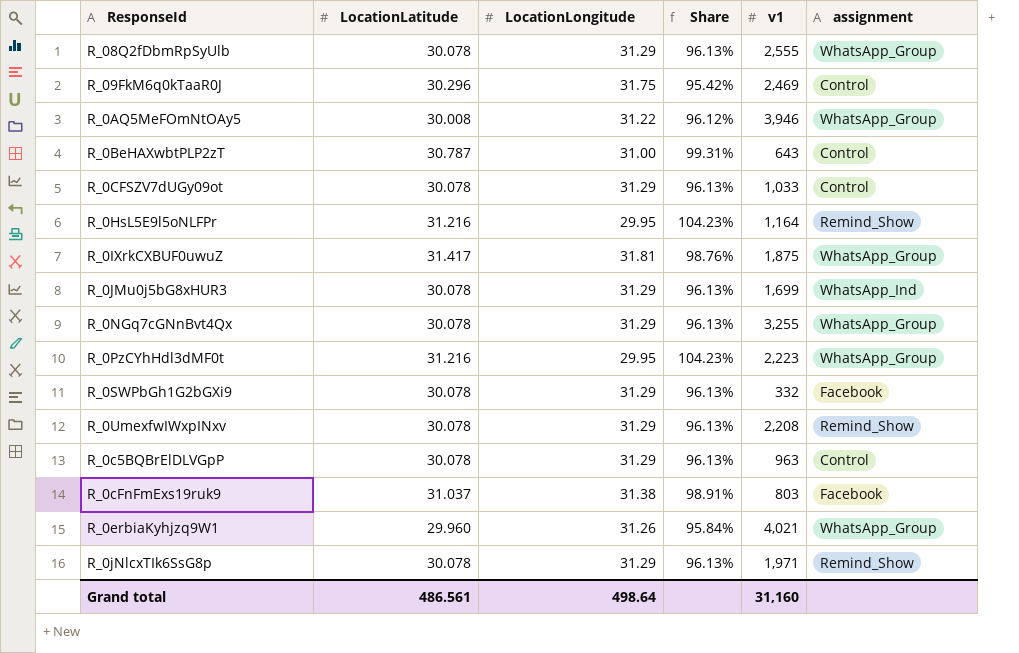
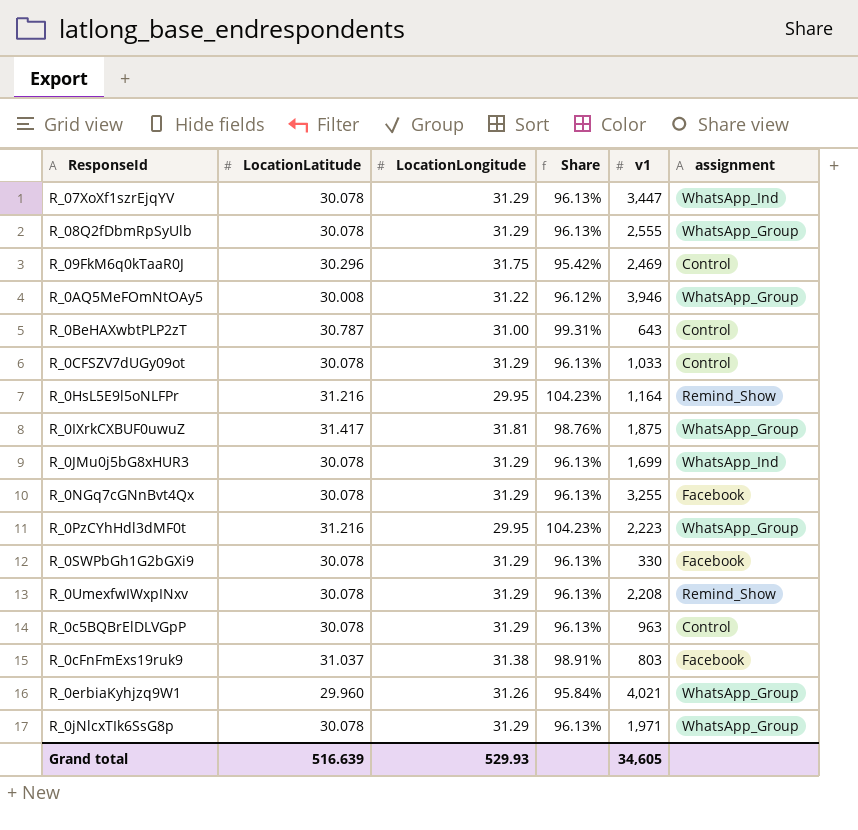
row R_07XoXf1szrEjqYV: none -> 30.078 | 31.29 | 96.13% | 3,447 | WhatsApp_Ind
R_0NGq7cGNnBvt4Qx | assignment: WhatsApp_Group -> Facebook
R_0SWPbGh1G2bGXi9 | v1: 332 -> 330
R_0jNlcxTIk6SsG8p | assignment: Remind_Show -> WhatsApp_Group
Grand total | LocationLatitude: 486.561 -> 516.639
Grand total | LocationLongitude: 498.64 -> 529.93
Grand total | v1: 31,160 -> 34,605

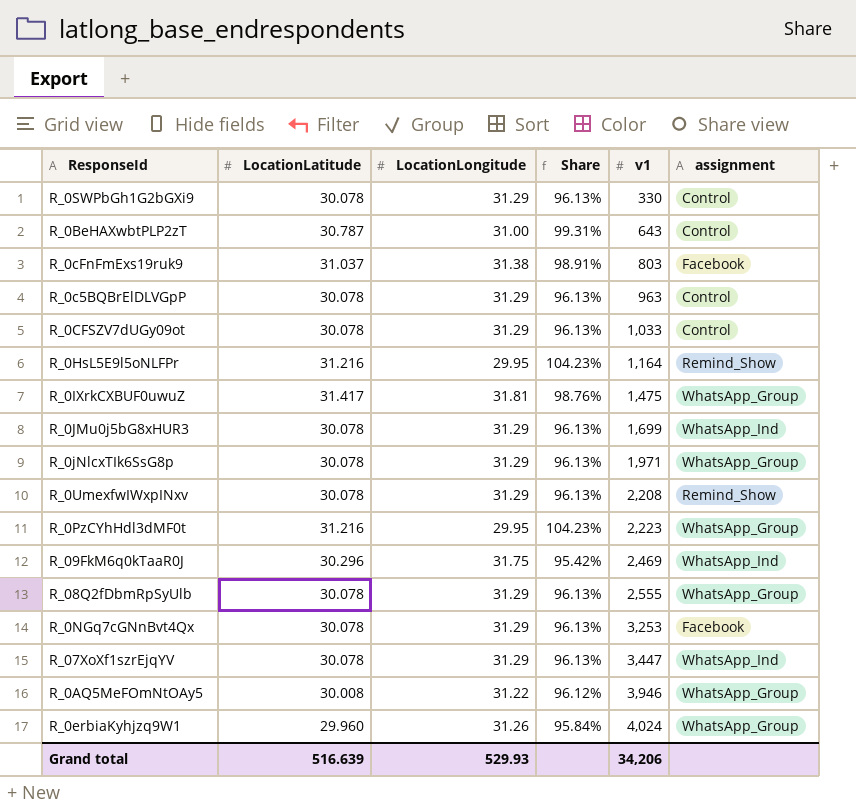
row order: none -> v1 ascending
R_0SWPbGh1G2bGXi9 | assignment: Facebook -> Control
R_0IXrkCXBUF0uwuZ | v1: 1,875 -> 1,475
R_09FkM6q0kTaaR0J | assignment: Control -> WhatsApp_Ind
R_0NGq7cGNnBvt4Qx | v1: 3,255 -> 3,253
R_0erbiaKyhjzq9W1 | v1: 4,021 -> 4,024
Grand total | v1: 34,605 -> 34,206

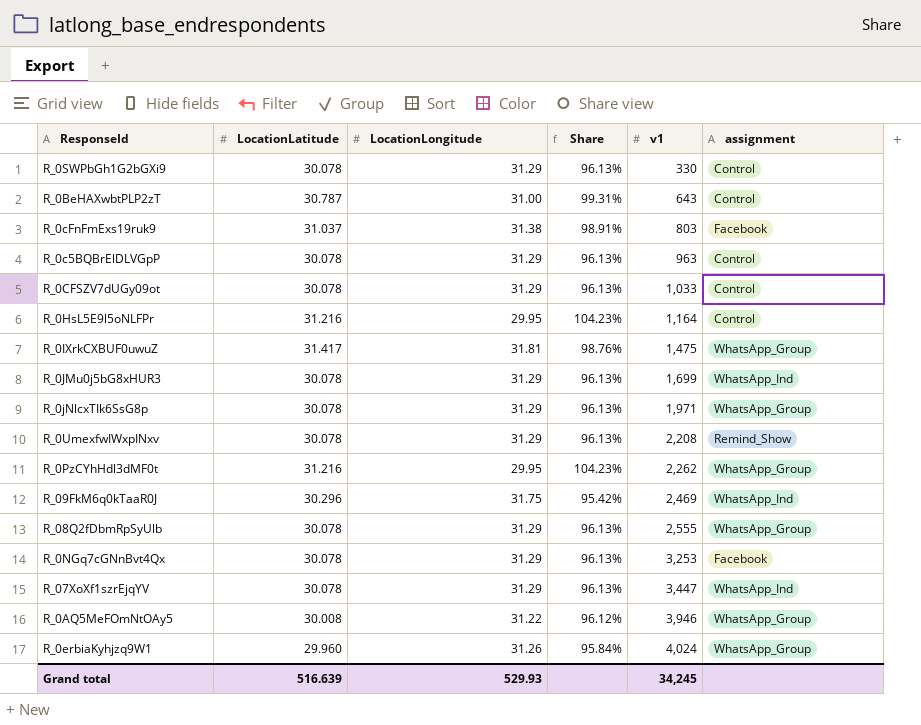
R_0HsL5E9l5oNLFPr | assignment: Remind_Show -> Control
R_0PzCYhHdl3dMF0t | v1: 2,223 -> 2,262
Grand total | v1: 34,206 -> 34,245

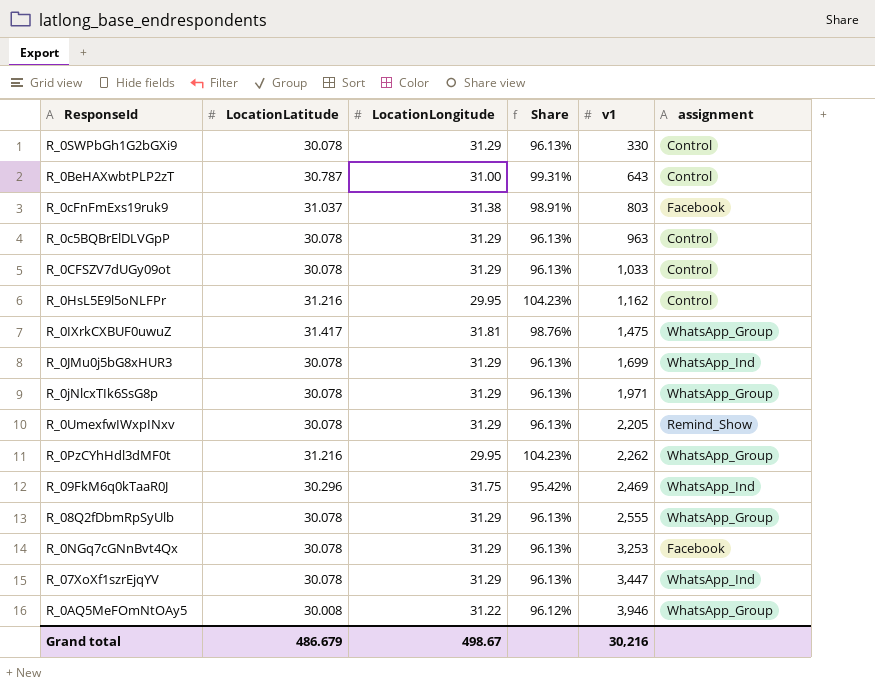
row R_0erbiaKyhjzq9W1: 29.960 | 31.26 | 95.84% | 4,024 | WhatsApp_Group -> none
R_0HsL5E9l5oNLFPr | v1: 1,164 -> 1,162
R_0UmexfwIWxpINxv | v1: 2,208 -> 2,205
Grand total | LocationLatitude: 516.639 -> 486.679
Grand total | LocationLongitude: 529.93 -> 498.67
Grand total | v1: 34,245 -> 30,216

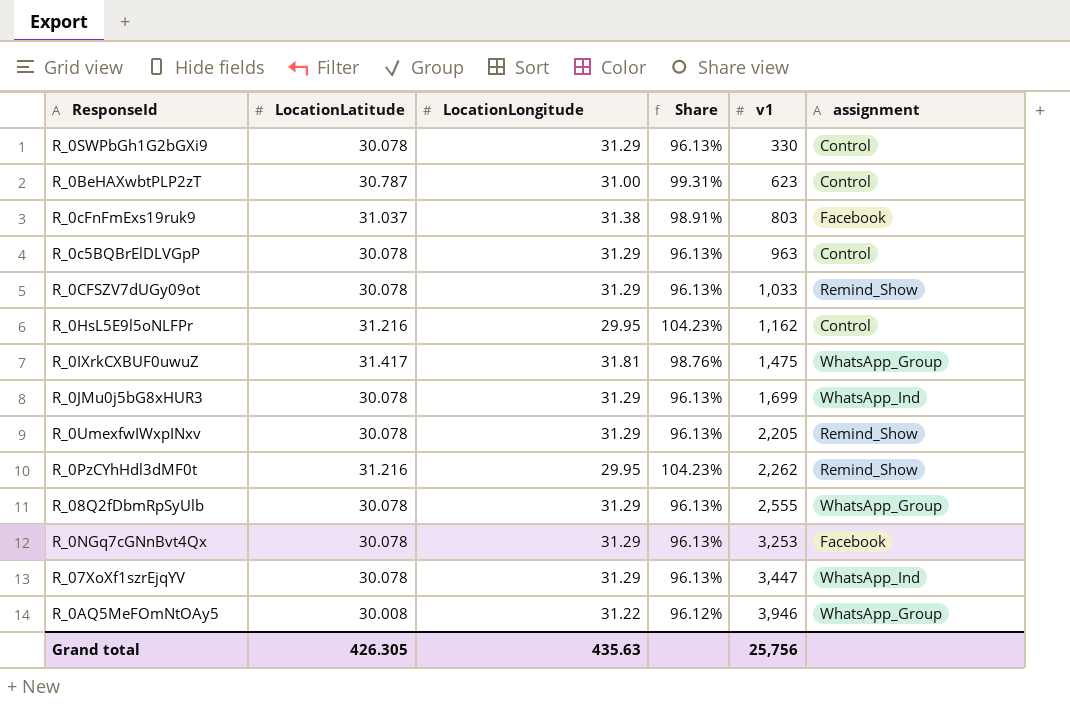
row R_0jNlcxTIk6SsG8p: 30.078 | 31.29 | 96.13% | 1,971 | WhatsApp_Group -> none
row R_09FkM6q0kTaaR0J: 30.296 | 31.75 | 95.42% | 2,469 | WhatsApp_Ind -> none
R_0BeHAXwbtPLP2zT | v1: 643 -> 623
R_0CFSZV7dUGy09ot | assignment: Control -> Remind_Show
R_0PzCYhHdl3dMF0t | assignment: WhatsApp_Group -> Remind_Show
Grand total | LocationLatitude: 486.679 -> 426.305
Grand total | LocationLongitude: 498.67 -> 435.63
Grand total | v1: 30,216 -> 25,756

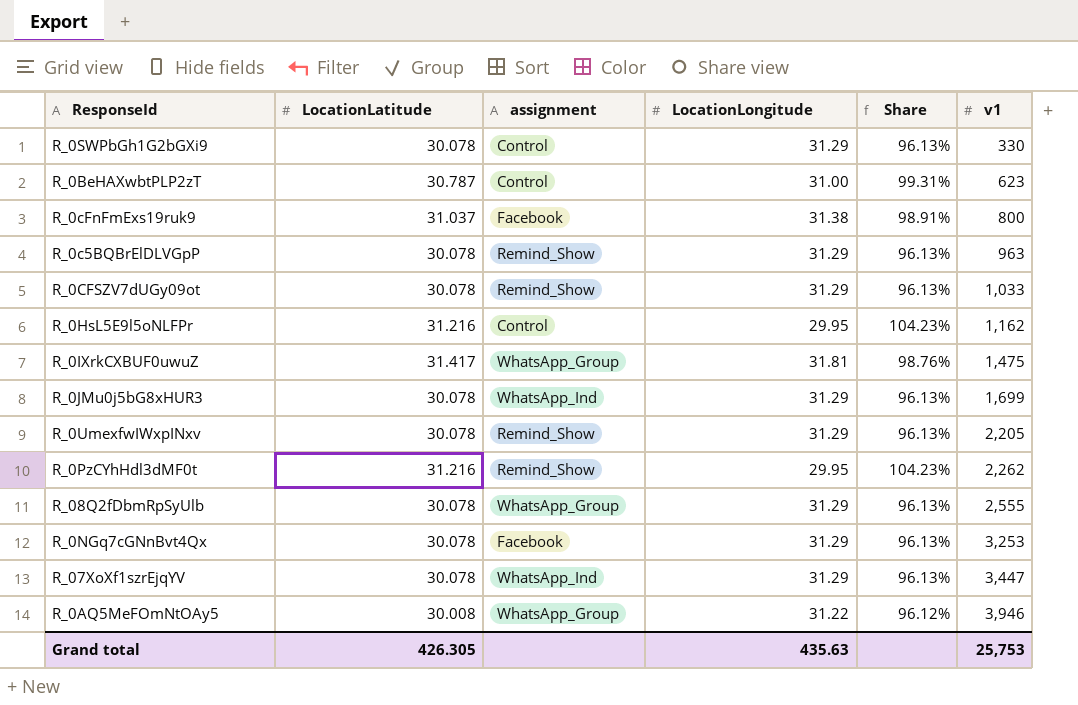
column assignment | position: 6 -> 3
R_0cFnFmExs19ruk9 | v1: 803 -> 800
R_0c5BQBrElDLVGpP | assignment: Control -> Remind_Show
Grand total | v1: 25,756 -> 25,753

